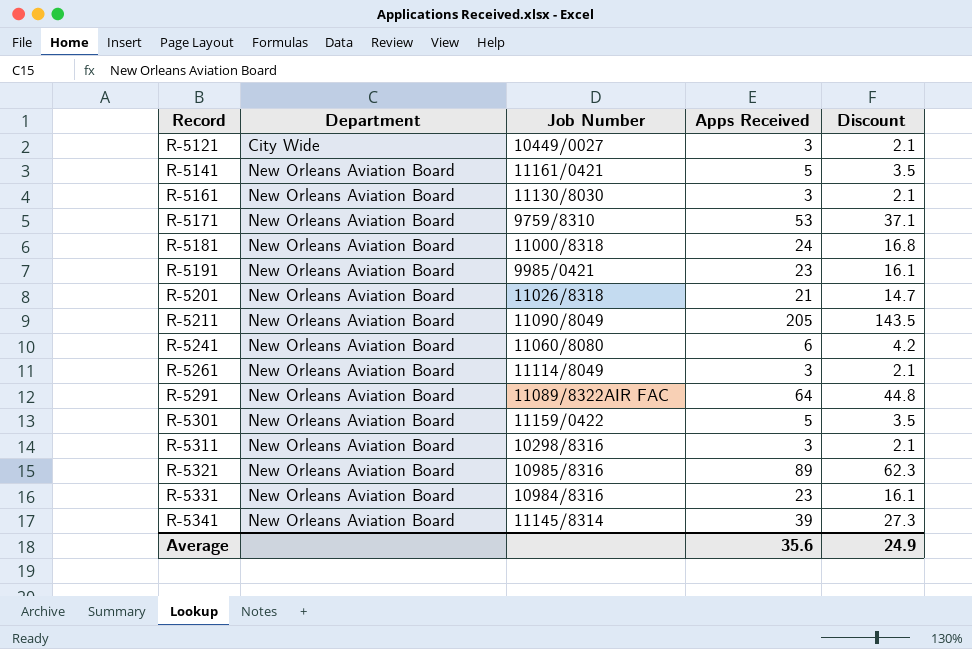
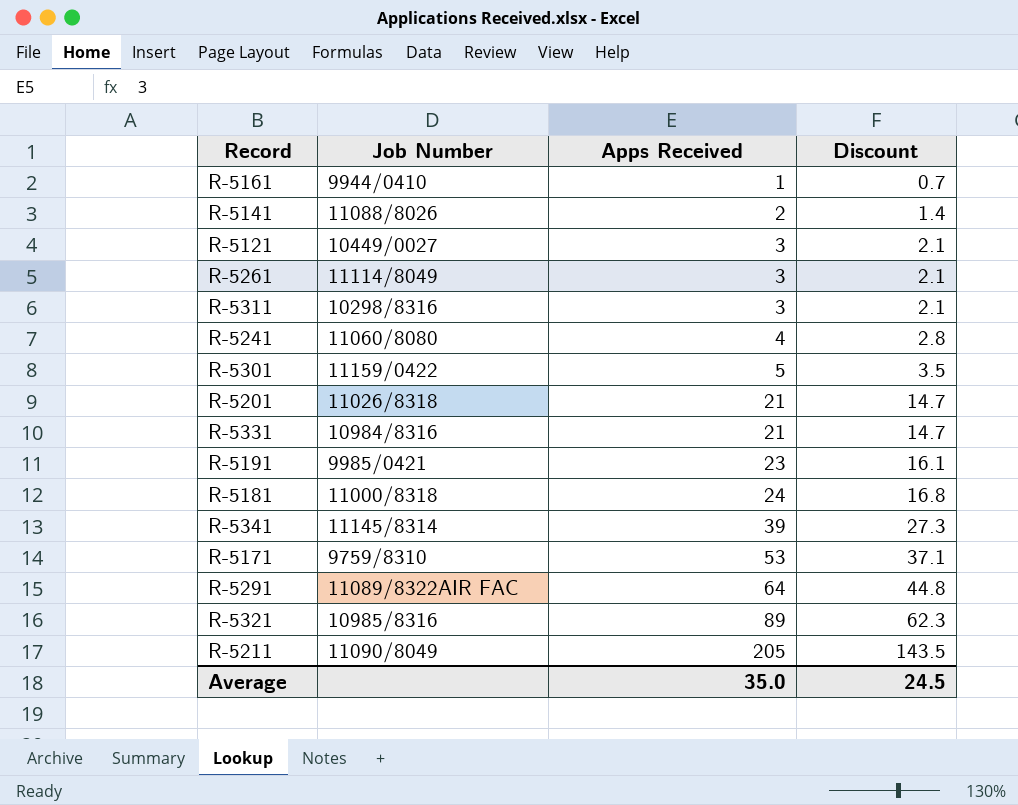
row order: Record ascending -> Apps Received ascending
column Department | position: 2 -> none
R-5161 | Job Number: 11130/8030 -> 9944/0410
R-5161 | Apps Received: 3 -> 1
R-5161 | Discount: 2.1 -> 0.7
R-5141 | Job Number: 11161/0421 -> 11088/8026
R-5141 | Apps Received: 5 -> 2
R-5141 | Discount: 3.5 -> 1.4
R-5241 | Apps Received: 6 -> 4
R-5241 | Discount: 4.2 -> 2.8
R-5331 | Apps Received: 23 -> 21
R-5331 | Discount: 16.1 -> 14.7
Average | Apps Received: 35.6 -> 35.0
Average | Discount: 24.9 -> 24.5

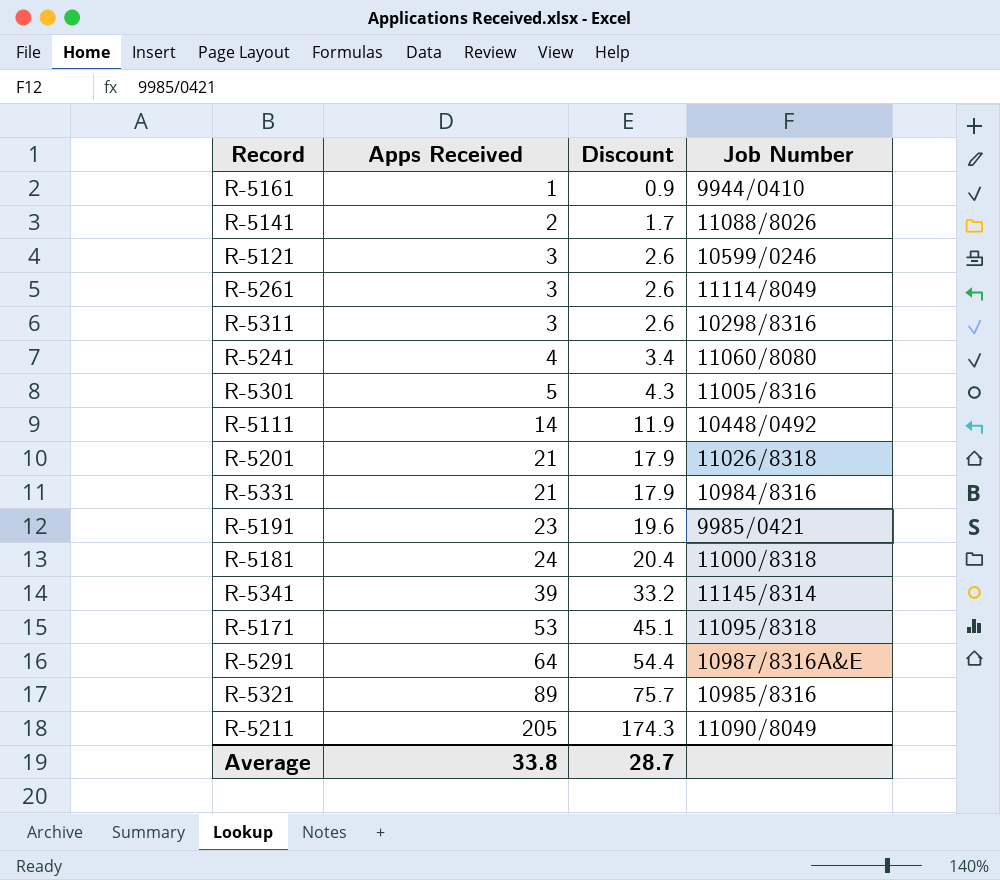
column Discount | formula: [Apps Received] * 0.7 -> [Apps Received] * 0.85
column Job Number | position: 2 -> 4
R-5121 | Job Number: 10449/0027 -> 10599/0246
R-5301 | Job Number: 11159/0422 -> 11005/8316
row R-5111: none -> 14 | 11.9 | 10448/0492
R-5171 | Job Number: 9759/8310 -> 11095/8318
R-5291 | Job Number: 11089/8322AIR FAC -> 10987/8316A&E
Average | Apps Received: 35.0 -> 33.8
Average | Discount: 24.5 -> 28.7

